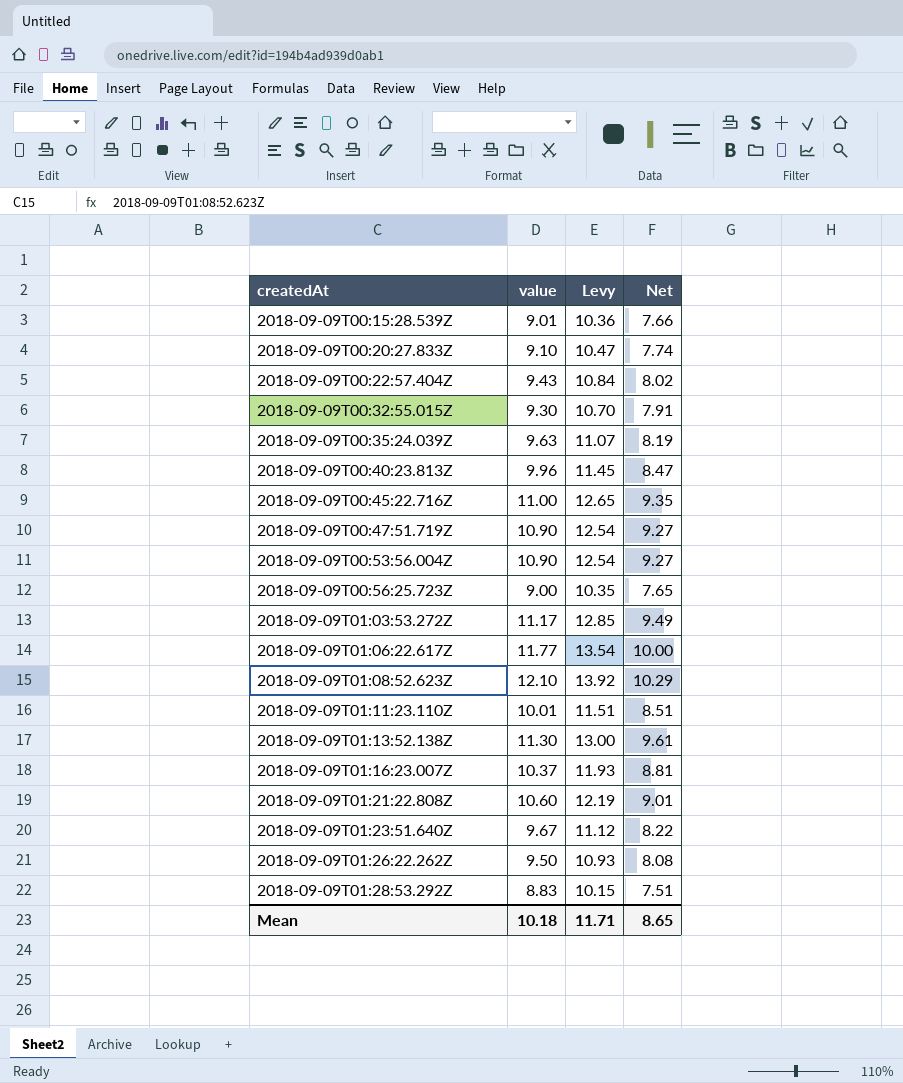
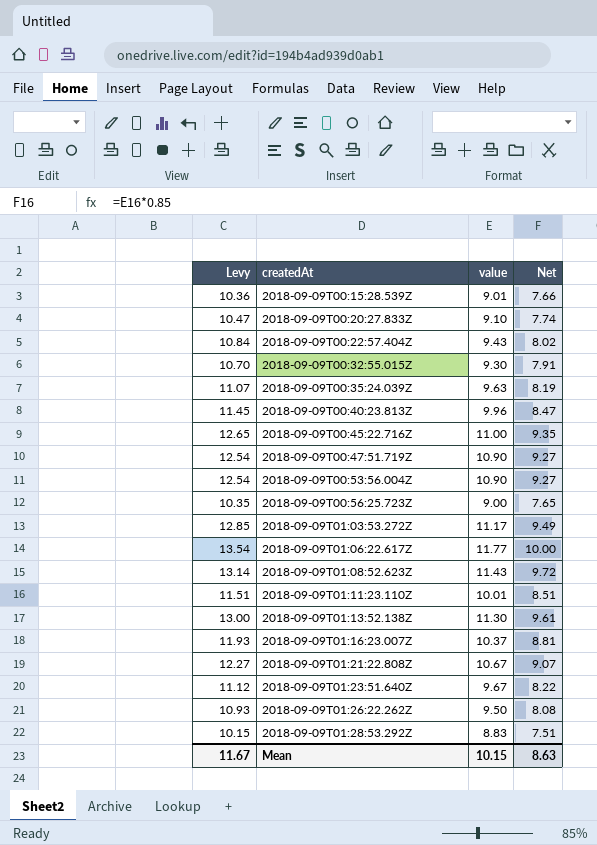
column Levy | position: 3 -> 1
2018-09-09T01:08:52.623Z | Levy: 13.92 -> 13.14
2018-09-09T01:08:52.623Z | value: 12.10 -> 11.43
2018-09-09T01:08:52.623Z | Net: 10.29 -> 9.72
2018-09-09T01:21:22.808Z | Levy: 12.19 -> 12.27
2018-09-09T01:21:22.808Z | value: 10.60 -> 10.67
2018-09-09T01:21:22.808Z | Net: 9.01 -> 9.07
Mean | Levy: 11.71 -> 11.67
Mean | value: 10.18 -> 10.15
Mean | Net: 8.65 -> 8.63

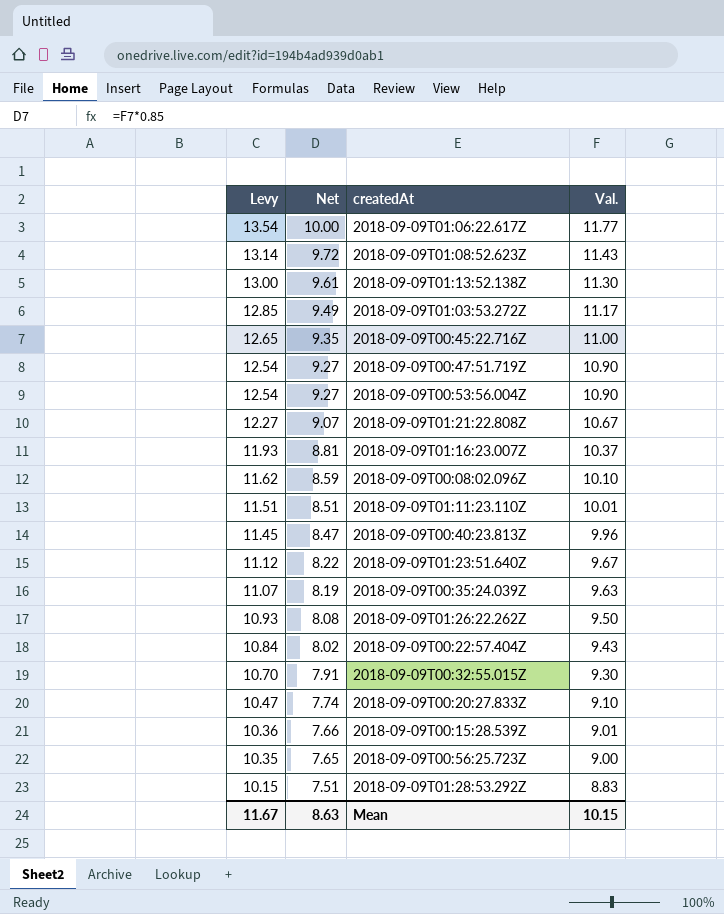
row order: createdAt ascending -> Levy descending
column Net | position: 4 -> 2
column name: value -> Val.
row 2018-09-09T00:08:02.096Z: none -> 11.62 | 8.59 | 10.10

